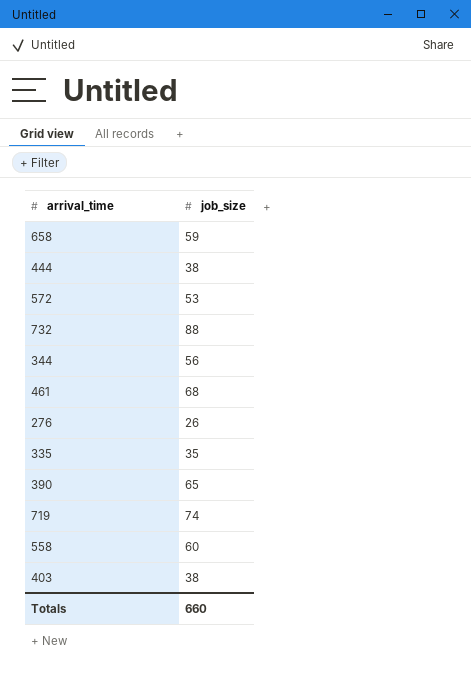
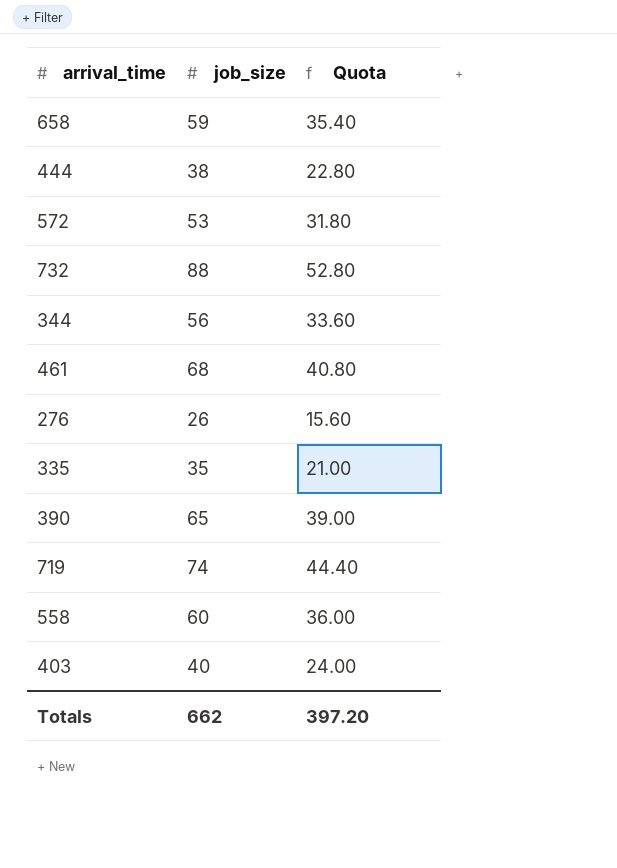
column Quota | formula: none -> [job_size] * 0.6
403 | job_size: 38 -> 40
Totals | job_size: 660 -> 662

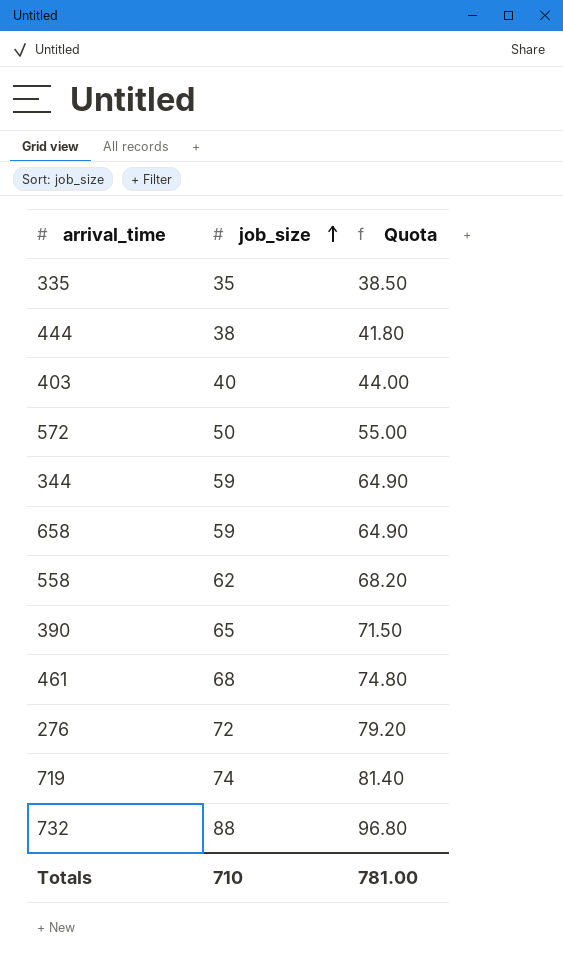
row order: none -> job_size ascending
column Quota | formula: [job_size] * 0.6 -> [job_size] * 1.1
572 | job_size: 53 -> 50
344 | job_size: 56 -> 59
558 | job_size: 60 -> 62
276 | job_size: 26 -> 72
Totals | job_size: 662 -> 710
Totals | Quota: 397.20 -> 781.00

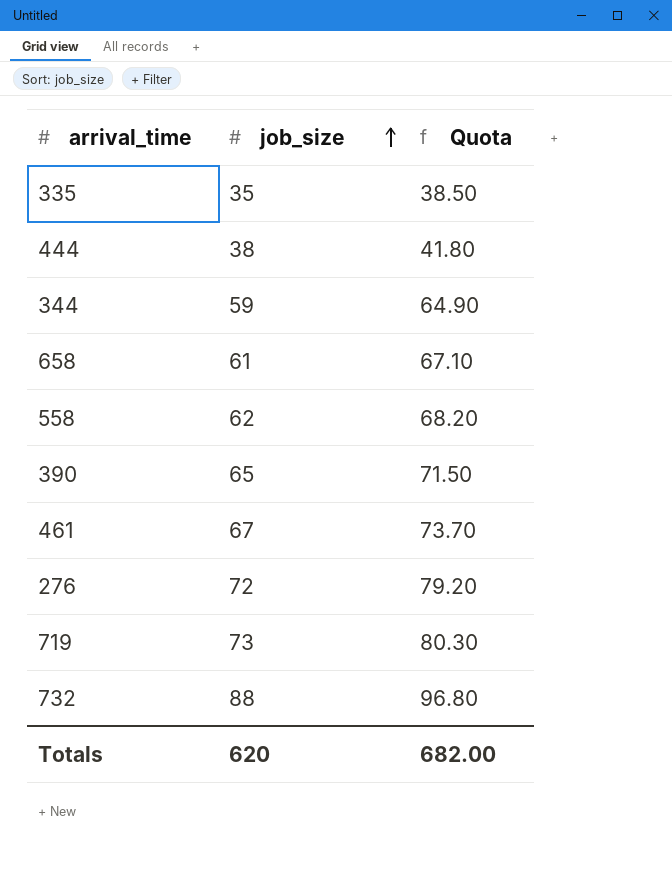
row 403: 40 | 44.00 -> none
row 572: 50 | 55.00 -> none
658 | job_size: 59 -> 61
658 | Quota: 64.90 -> 67.10
461 | job_size: 68 -> 67
461 | Quota: 74.80 -> 73.70
719 | job_size: 74 -> 73
719 | Quota: 81.40 -> 80.30
Totals | job_size: 710 -> 620
Totals | Quota: 781.00 -> 682.00

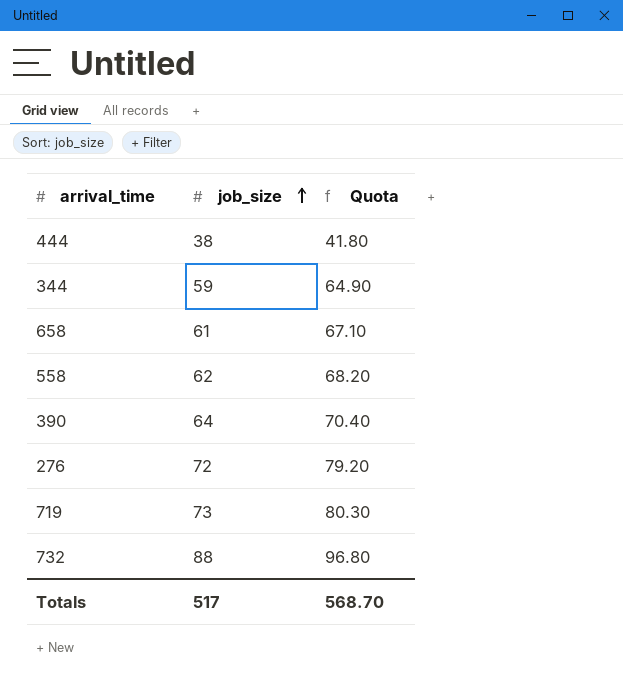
row 335: 35 | 38.50 -> none
row 461: 67 | 73.70 -> none
390 | job_size: 65 -> 64
390 | Quota: 71.50 -> 70.40
Totals | job_size: 620 -> 517
Totals | Quota: 682.00 -> 568.70

